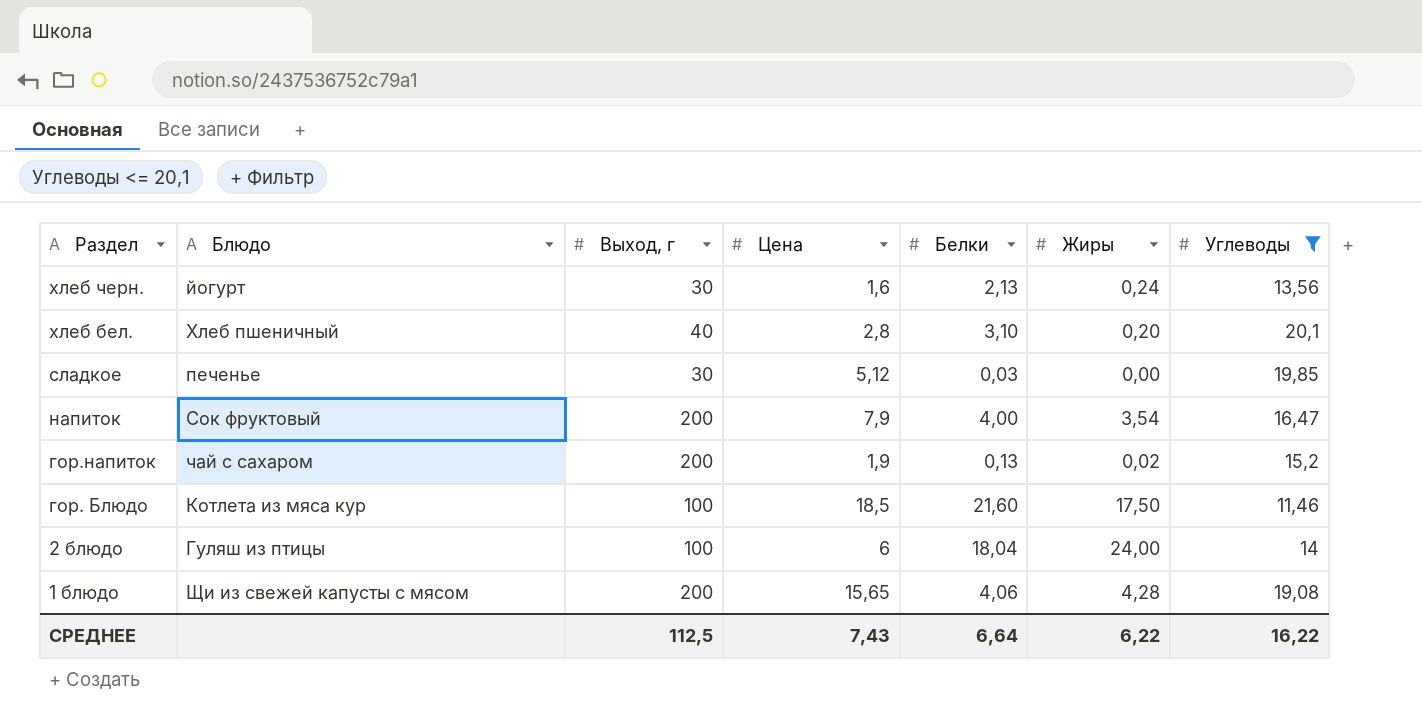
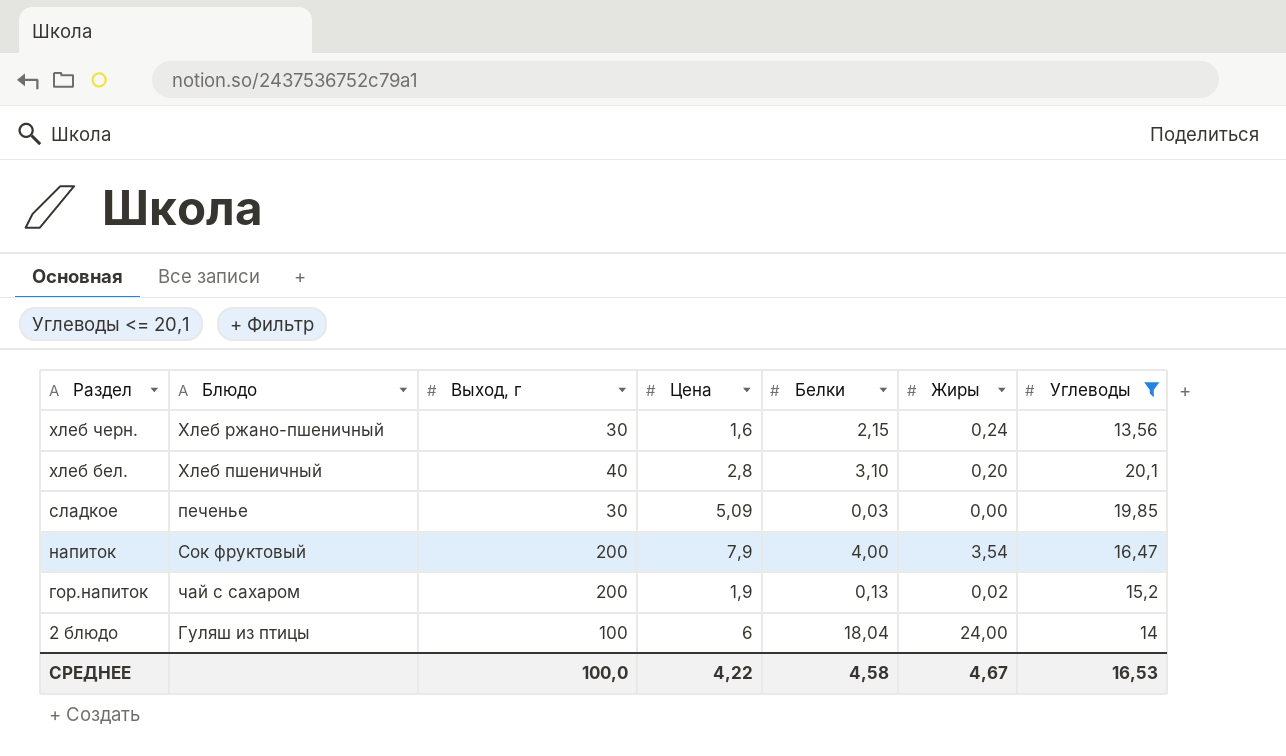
row гор. Блюдо: Котлета из мяса кур | 100 | 18,5 | 21,60 | 17,50 | 11,46 -> none
row 1 блюдо: Щи из свежей капусты с мясом | 200 | 15,65 | 4,06 | 4,28 | 19,08 -> none
хлеб черн. | Блюдо: йогурт -> Хлеб ржано-пшеничный
хлеб черн. | Белки: 2,13 -> 2,15
сладкое | Цена: 5,12 -> 5,09
СРЕДНЕЕ | Выход, г: 112,5 -> 100,0
СРЕДНЕЕ | Цена: 7,43 -> 4,22
СРЕДНЕЕ | Белки: 6,64 -> 4,58
СРЕДНЕЕ | Жиры: 6,22 -> 4,67
СРЕДНЕЕ | Углеводы: 16,22 -> 16,53

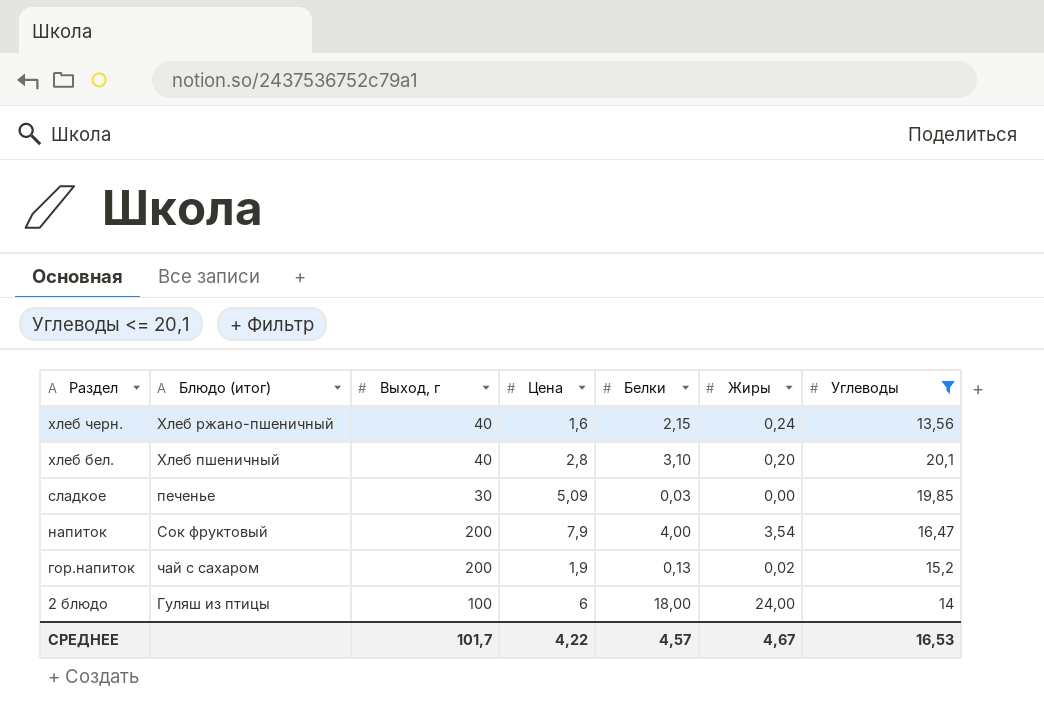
column name: Блюдо -> Блюдо (итог)
хлеб черн. | Выход, г: 30 -> 40
2 блюдо | Белки: 18,04 -> 18,00
СРЕДНЕЕ | Выход, г: 100,0 -> 101,7
СРЕДНЕЕ | Белки: 4,58 -> 4,57

